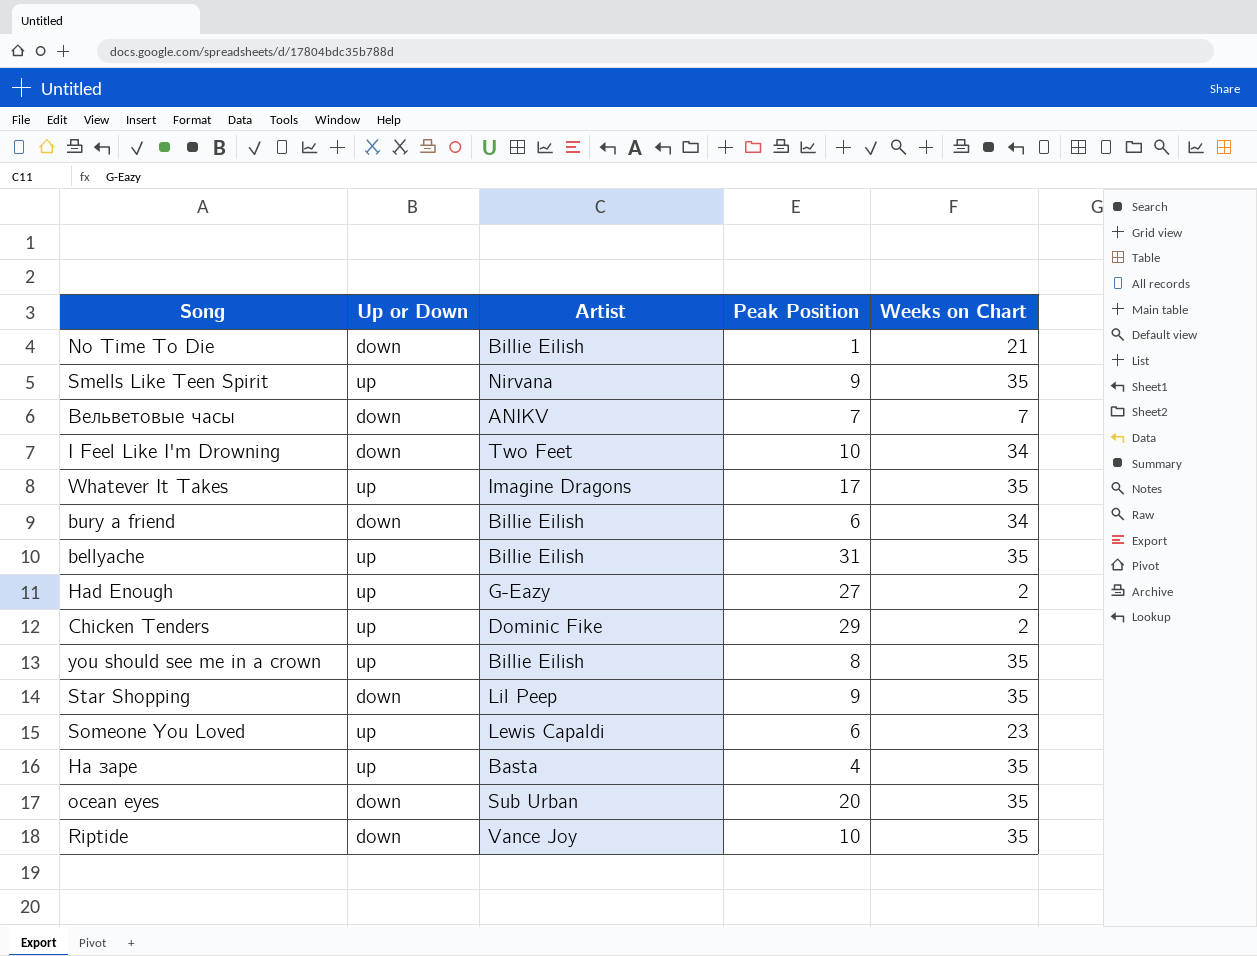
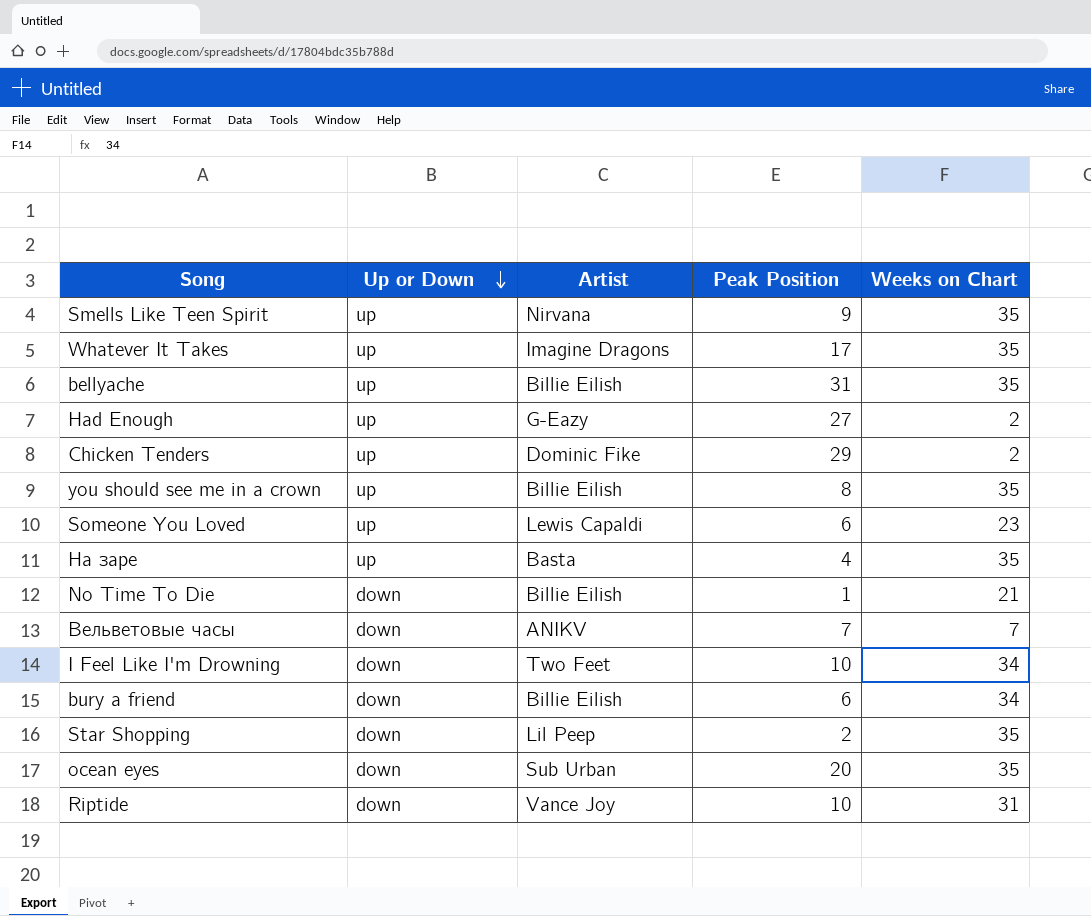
row order: none -> Up or Down descending
Star Shopping | Peak Position: 9 -> 2
Riptide | Weeks on Chart: 35 -> 31

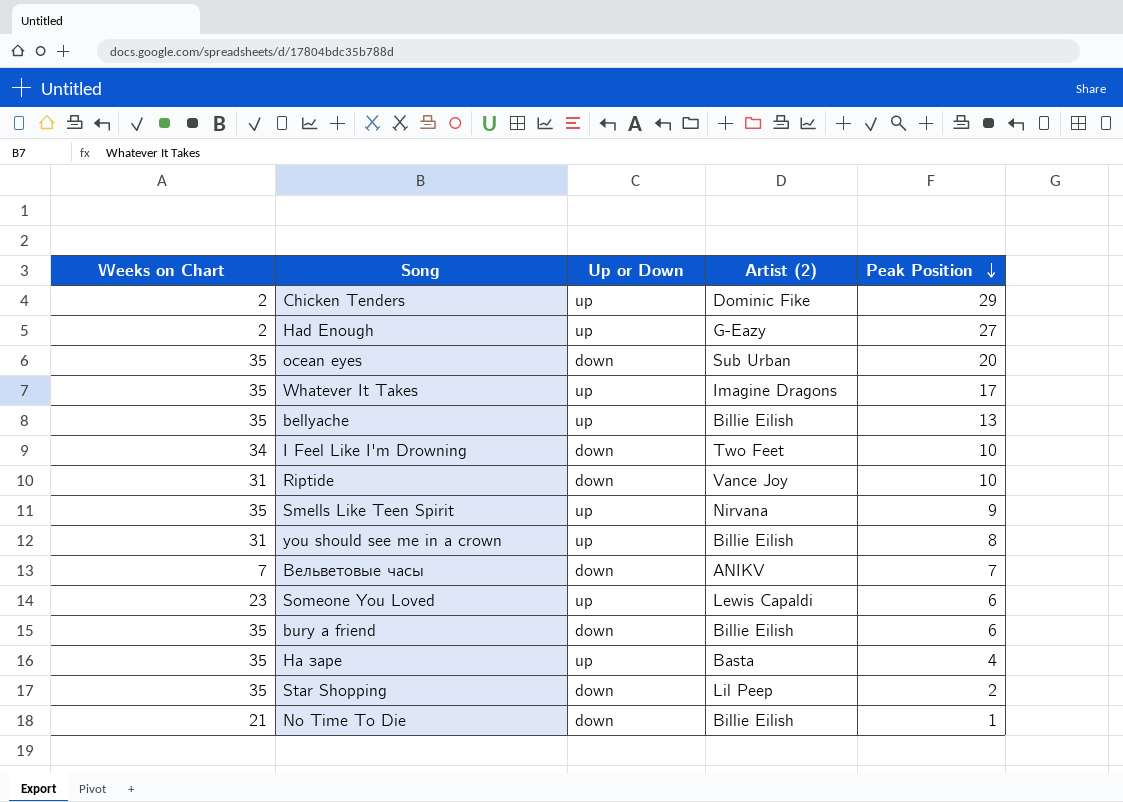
row order: Up or Down descending -> Peak Position descending
column Weeks on Chart | position: 5 -> 1
column name: Artist -> Artist (2)
bellyache | Peak Position: 31 -> 13
you should see me in a crown | Weeks on Chart: 35 -> 31
bury a friend | Weeks on Chart: 34 -> 35

